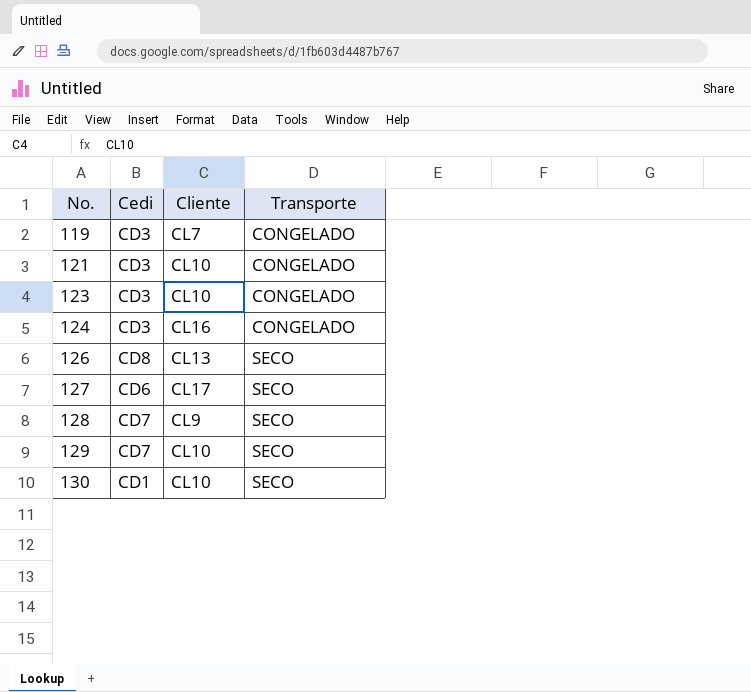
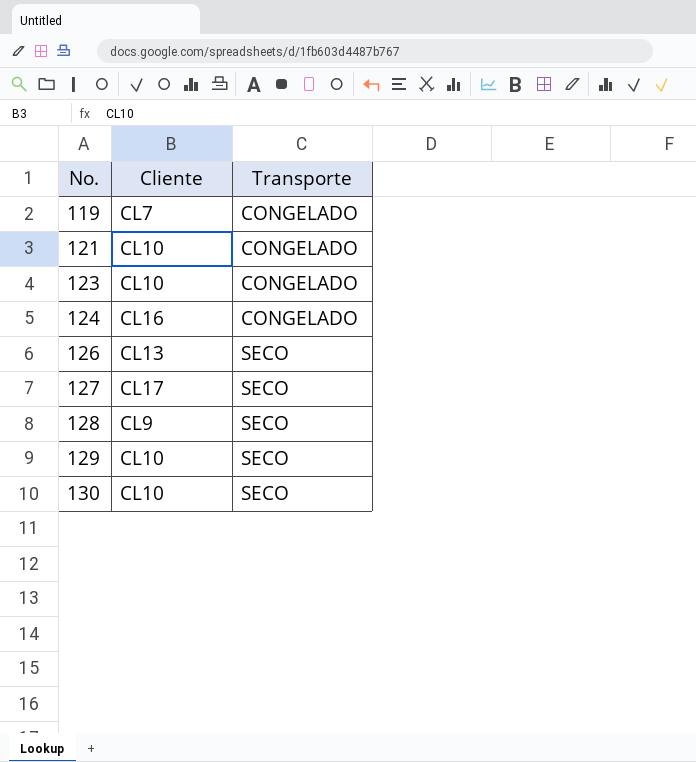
column Cedi | position: 2 -> none

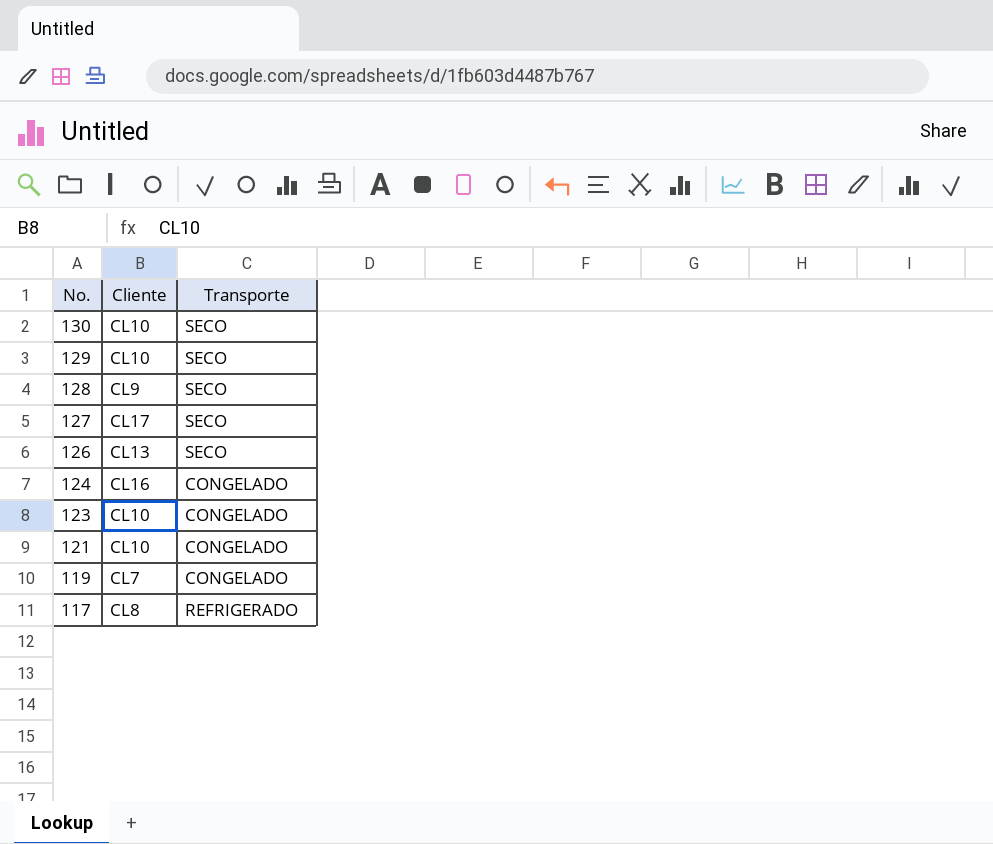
row order: No. ascending -> No. descending
row 117: none -> CL8 | REFRIGERADO

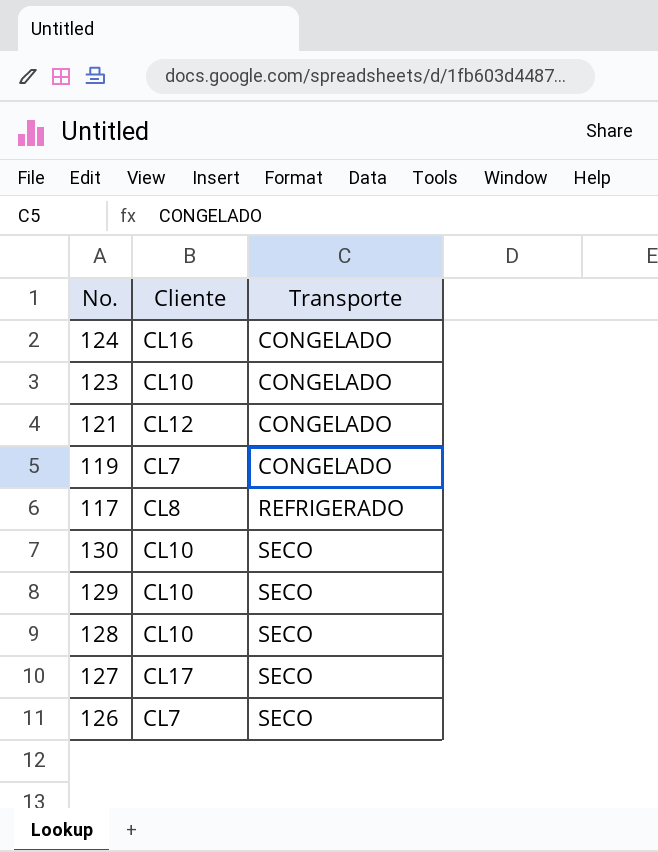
row order: No. descending -> Transporte ascending
121 | Cliente: CL10 -> CL12
128 | Cliente: CL9 -> CL10
126 | Cliente: CL13 -> CL7

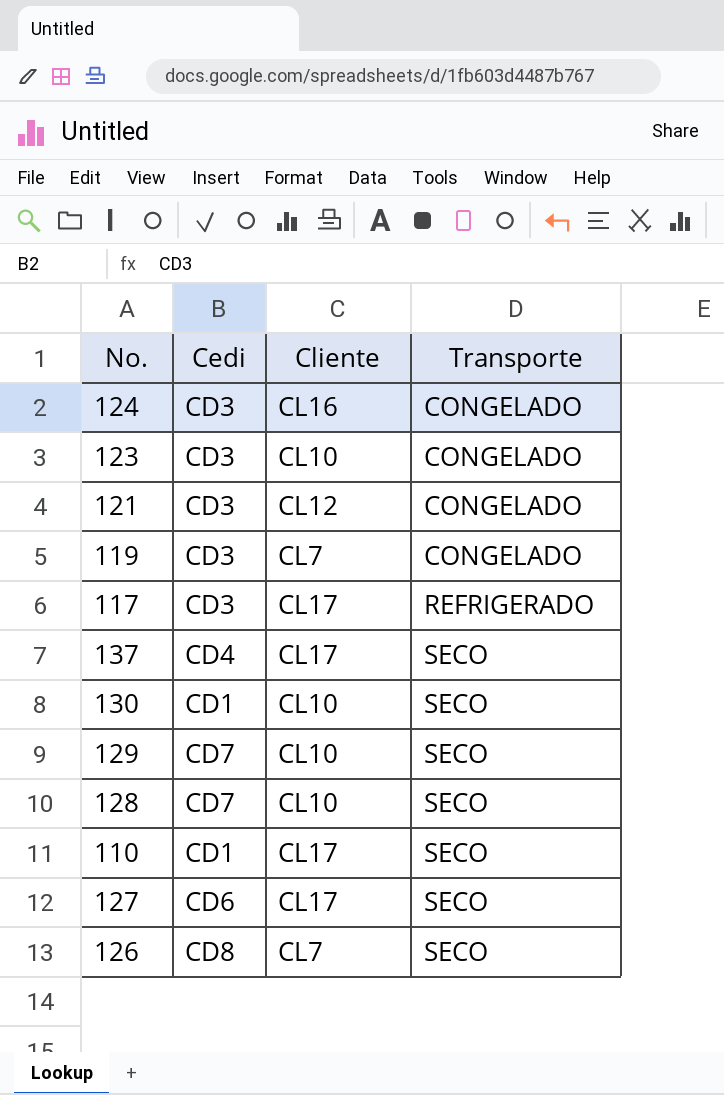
column Cedi | position: none -> 2
117 | Cliente: CL8 -> CL17
row 137: none -> CD4 | CL17 | SECO
row 110: none -> CD1 | CL17 | SECO

